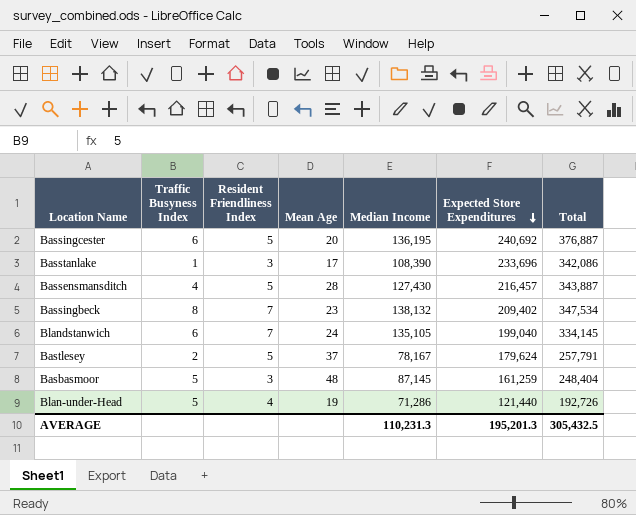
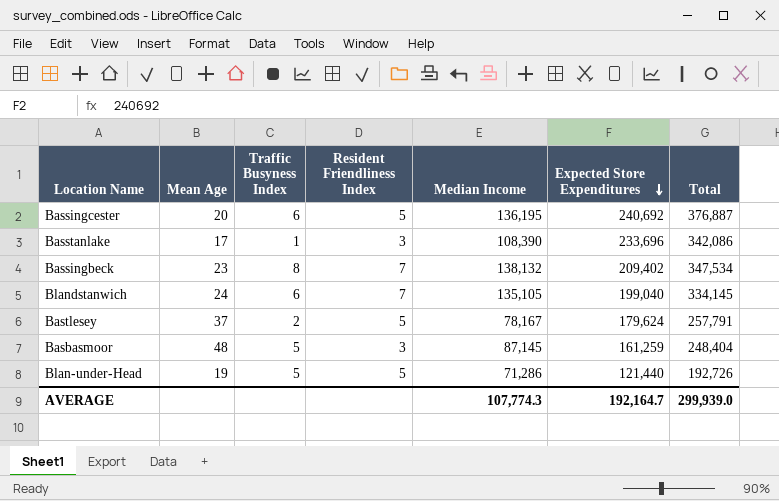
column Mean Age | position: 4 -> 2
row Bassensmansditch: 4 | 5 | 28 | 127,430 | 216,457 | 343,887 -> none
Blan-under-Head | Resident Friendliness Index: 4 -> 5
AVERAGE | Median Income: 110,231.3 -> 107,774.3
AVERAGE | Expected Store Expenditures: 195,201.3 -> 192,164.7
AVERAGE | Total: 305,432.5 -> 299,939.0

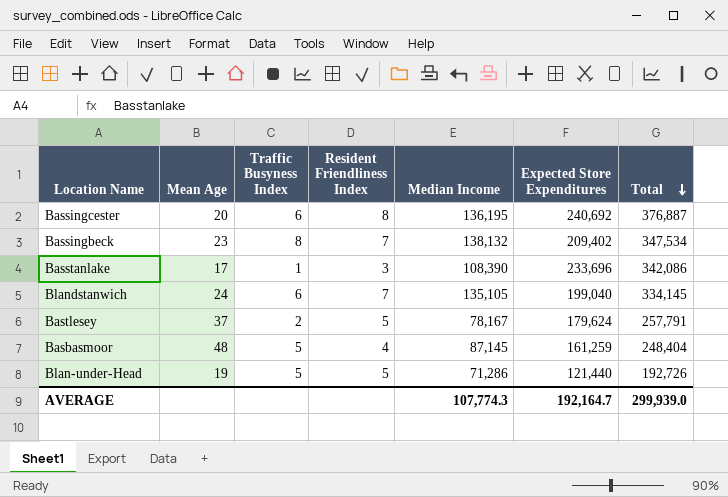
row order: Expected Store Expenditures descending -> Total descending
Bassingcester | Resident Friendliness Index: 5 -> 8
Basbasmoor | Resident Friendliness Index: 3 -> 4

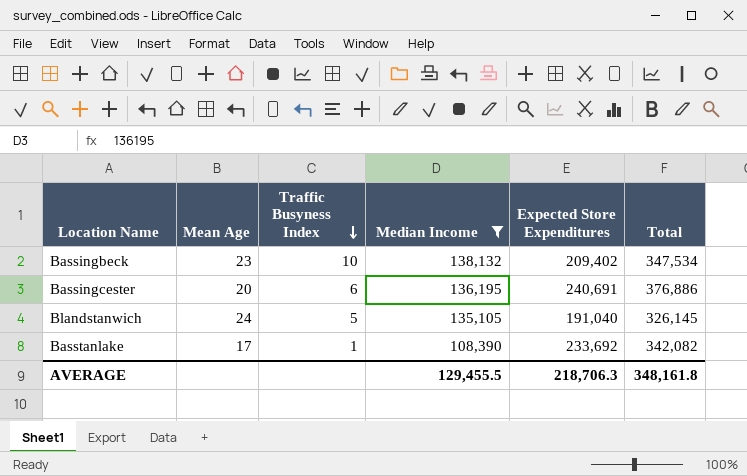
filter: none -> Median Income >= 108,390
row order: Total descending -> Traffic Busyness Index descending
column Resident Friendliness Index | position: 4 -> none
Bassingbeck | Traffic Busyness Index: 8 -> 10
Bassingcester | Expected Store Expenditures: 240,692 -> 240,691
Bassingcester | Total: 376,887 -> 376,886
Blandstanwich | Traffic Busyness Index: 6 -> 5
Blandstanwich | Expected Store Expenditures: 199,040 -> 191,040
Blandstanwich | Total: 334,145 -> 326,145
Basstanlake | Expected Store Expenditures: 233,696 -> 233,692
Basstanlake | Total: 342,086 -> 342,082
AVERAGE | Median Income: 107,774.3 -> 129,455.5
AVERAGE | Expected Store Expenditures: 192,164.7 -> 218,706.3
AVERAGE | Total: 299,939.0 -> 348,161.8

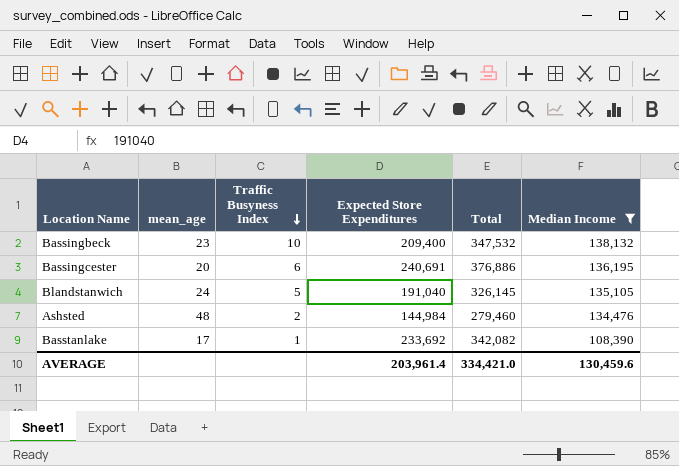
column name: Mean Age -> mean_age
column Median Income | position: 4 -> 6
Bassingbeck | Expected Store Expenditures: 209,402 -> 209,400
Bassingbeck | Total: 347,534 -> 347,532
row Ashsted: none -> 48 | 2 | 144,984 | 279,460 | 134,476
AVERAGE | Expected Store Expenditures: 218,706.3 -> 203,961.4
AVERAGE | Total: 348,161.8 -> 334,421.0
AVERAGE | Median Income: 129,455.5 -> 130,459.6

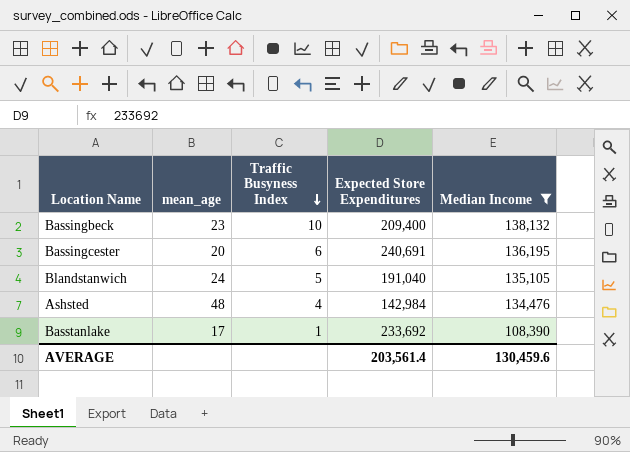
column Total | formula: [Expected Store Expenditures] + [Median Income] -> none
Ashsted | Traffic Busyness Index: 2 -> 4
Ashsted | Expected Store Expenditures: 144,984 -> 142,984
AVERAGE | Expected Store Expenditures: 203,961.4 -> 203,561.4

